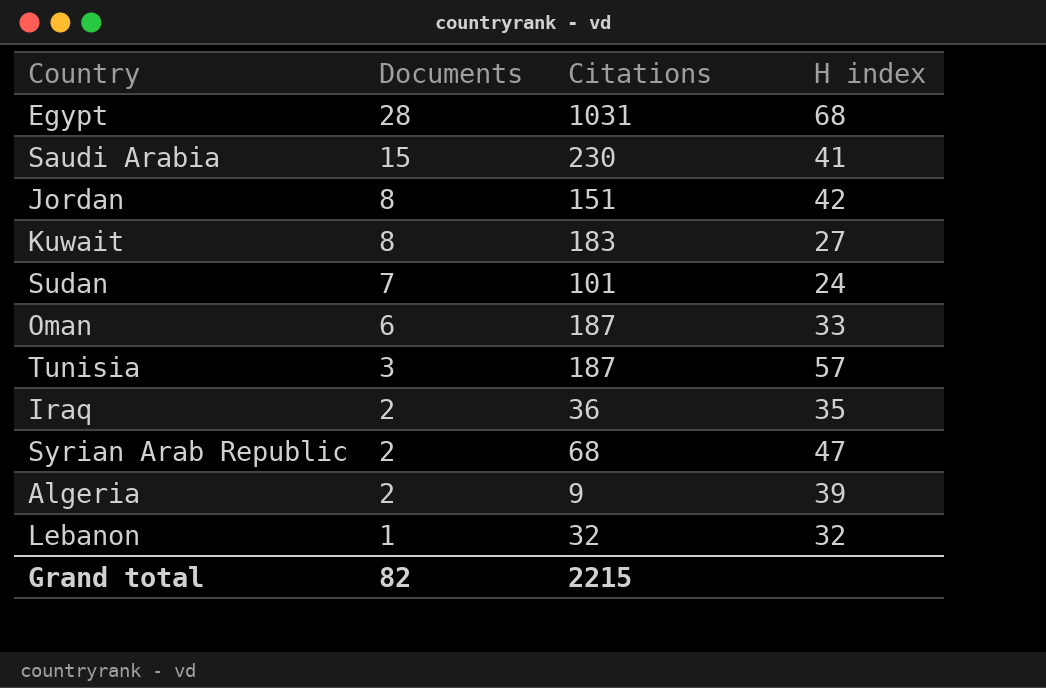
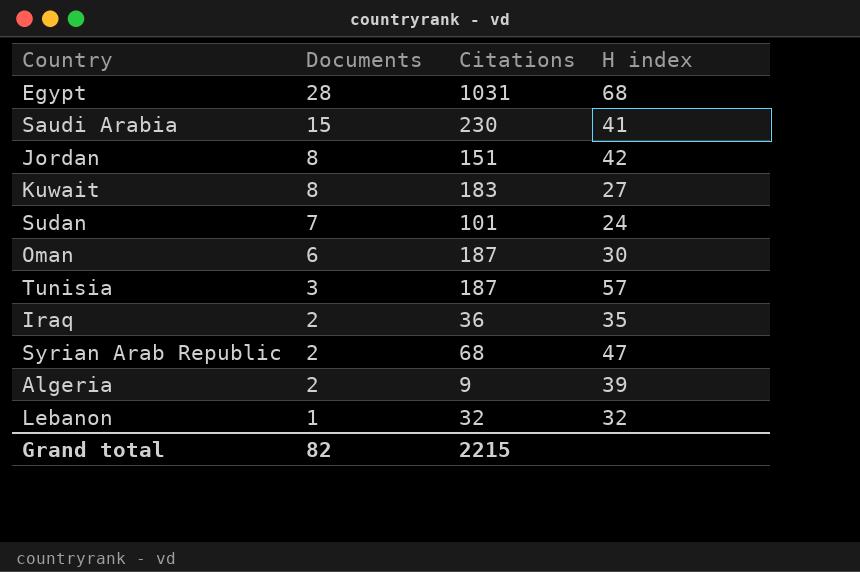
Oman | H index: 33 -> 30

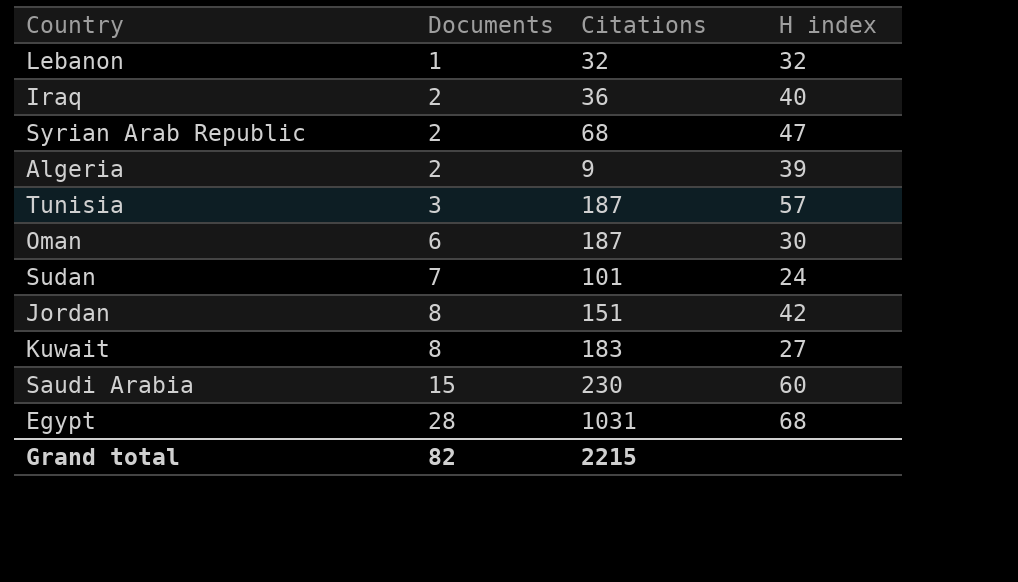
row order: Documents descending -> Documents ascending
Iraq | H index: 35 -> 40
Saudi Arabia | H index: 41 -> 60

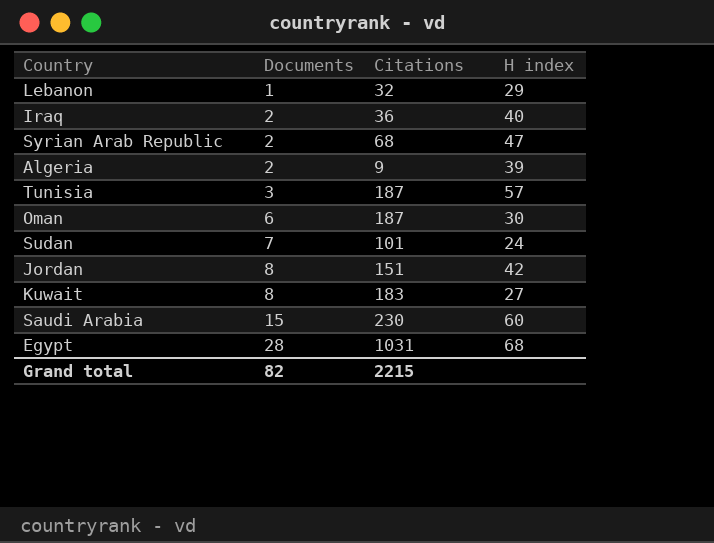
Lebanon | H index: 32 -> 29

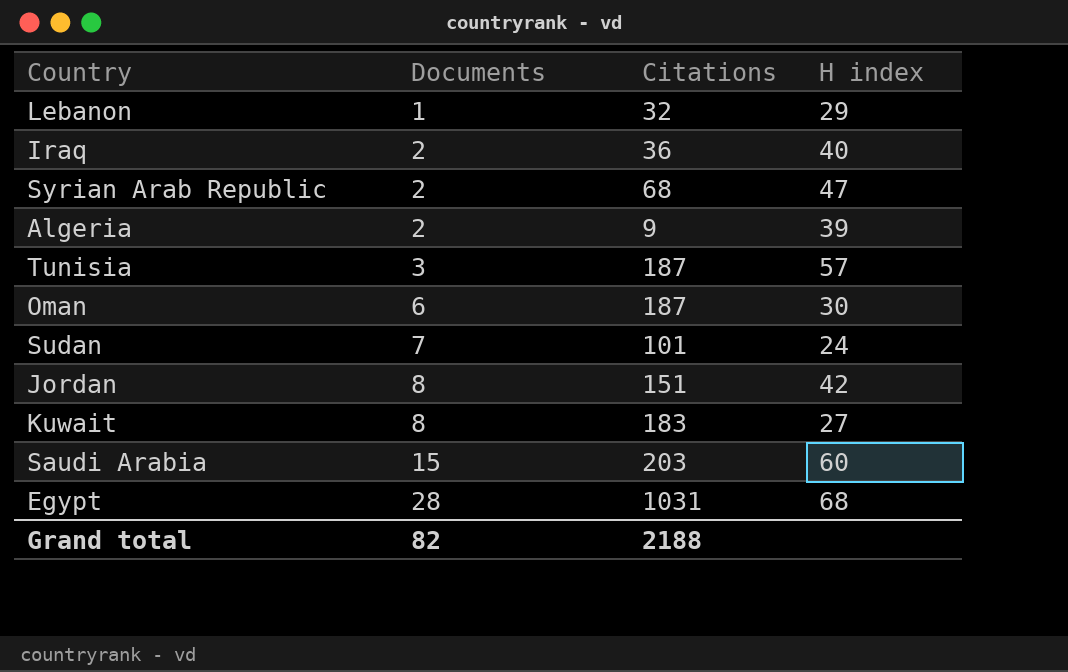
Saudi Arabia | Citations: 230 -> 203
Grand total | Citations: 2215 -> 2188

